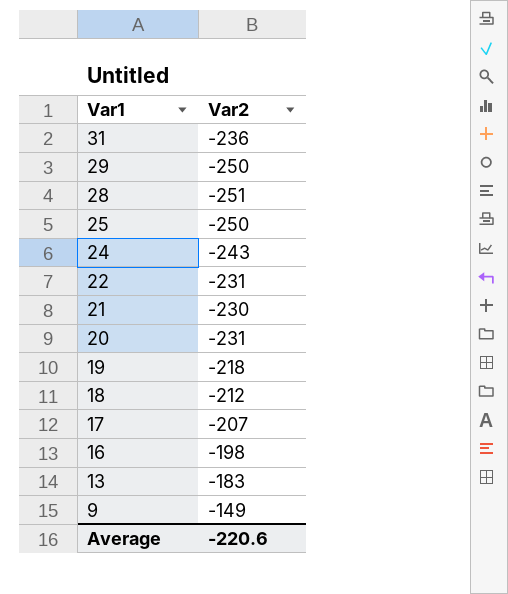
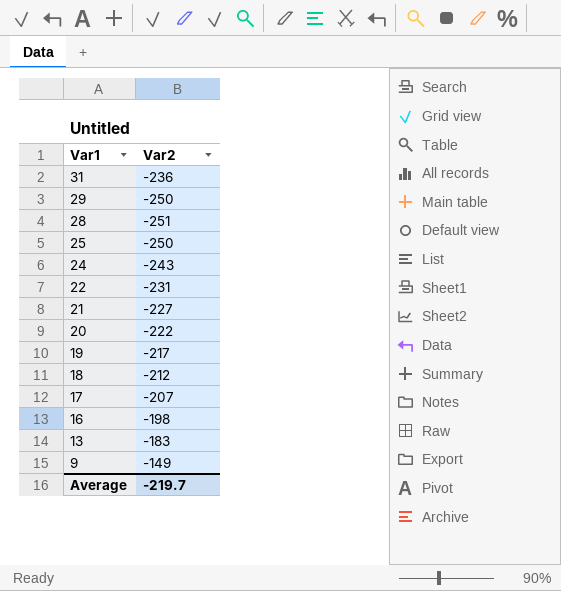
21 | Var2: -230 -> -227
20 | Var2: -231 -> -222
19 | Var2: -218 -> -217
Average | Var2: -220.6 -> -219.7

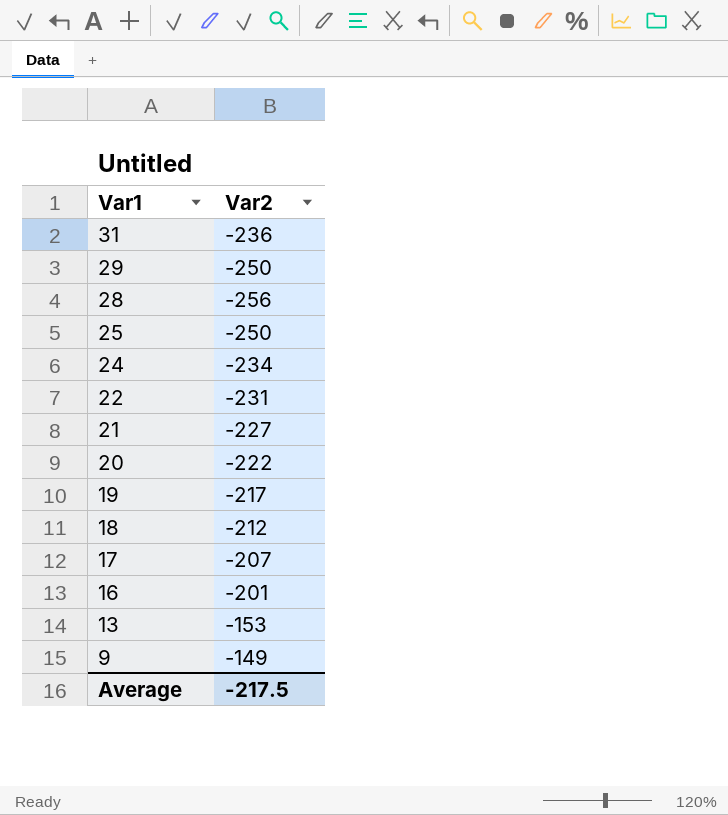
28 | Var2: -251 -> -256
24 | Var2: -243 -> -234
16 | Var2: -198 -> -201
13 | Var2: -183 -> -153
Average | Var2: -219.7 -> -217.5

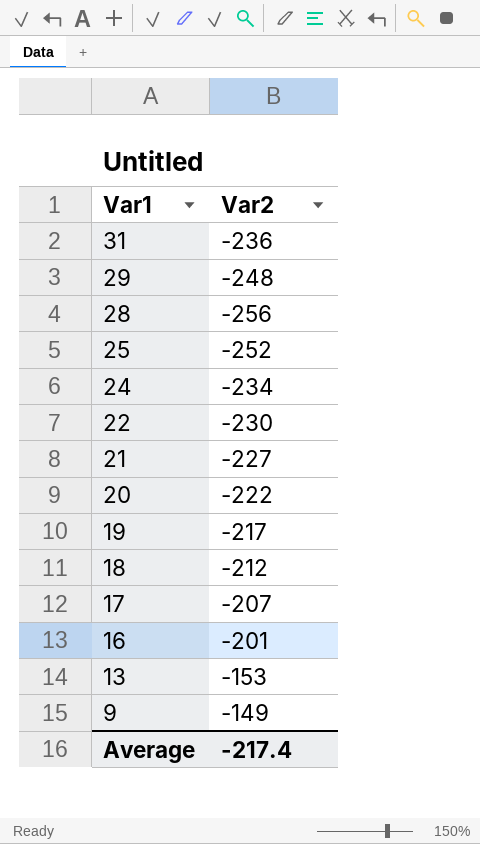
29 | Var2: -250 -> -248
25 | Var2: -250 -> -252
22 | Var2: -231 -> -230
Average | Var2: -217.5 -> -217.4

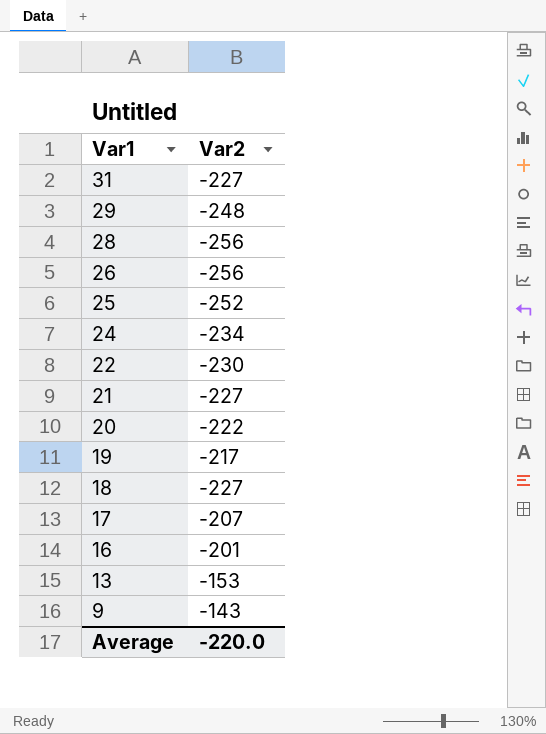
31 | Var2: -236 -> -227
row 26: none -> -256
18 | Var2: -212 -> -227
9 | Var2: -149 -> -143
Average | Var2: -217.4 -> -220.0

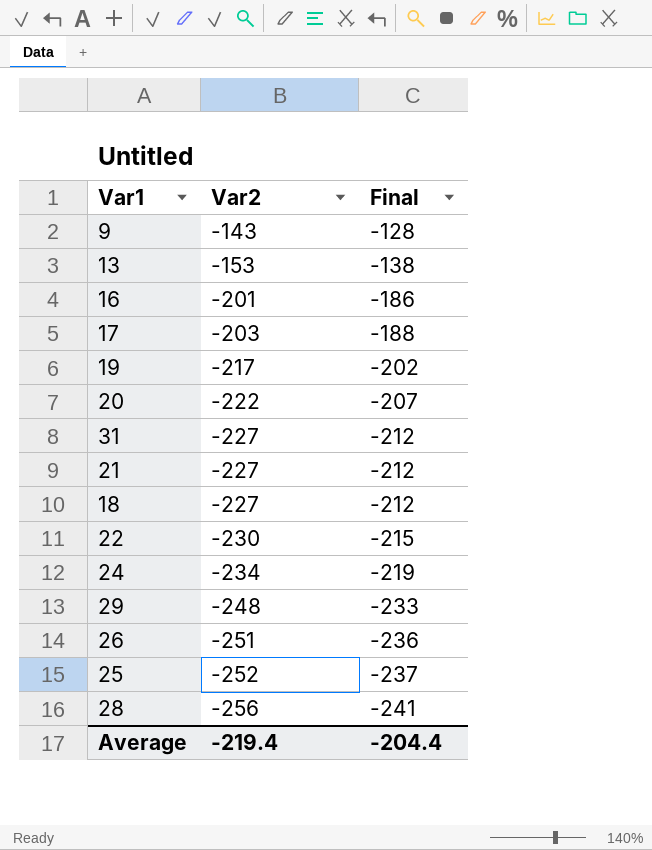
row order: Var1 descending -> Var2 descending
column Final | formula: none -> [Var2] + 15
17 | Var2: -207 -> -203
26 | Var2: -256 -> -251
Average | Var2: -220.0 -> -219.4

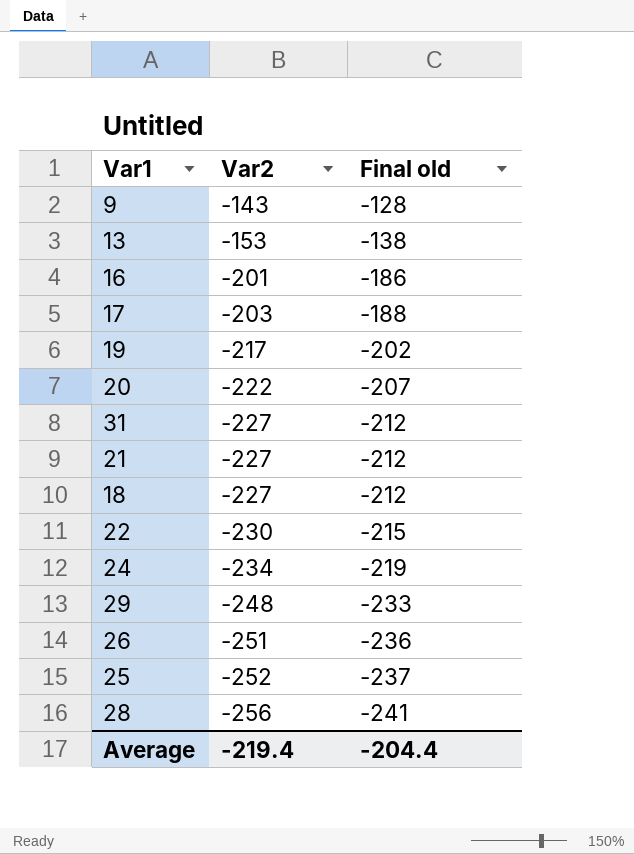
column name: Final -> Final old

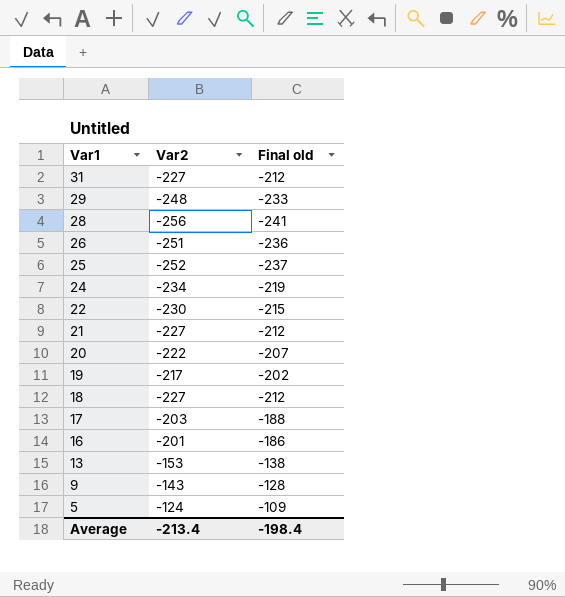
row order: Var2 descending -> Var1 descending
row 5: none -> -124 | -109
Average | Var2: -219.4 -> -213.4
Average | Final old: -204.4 -> -198.4

